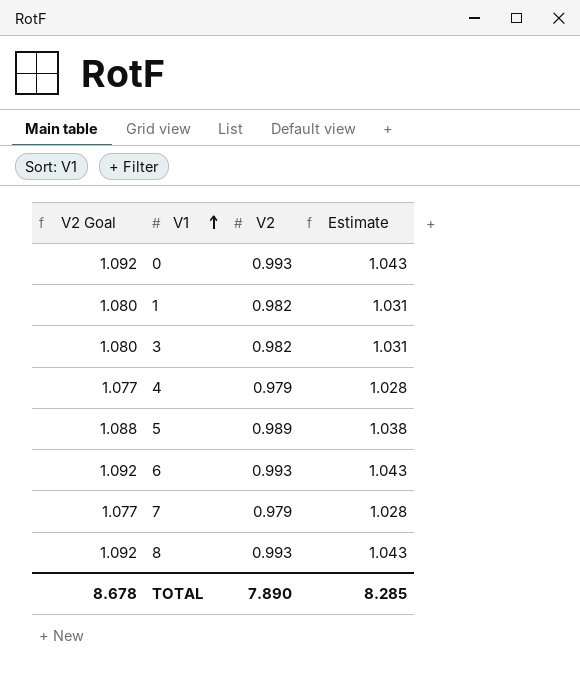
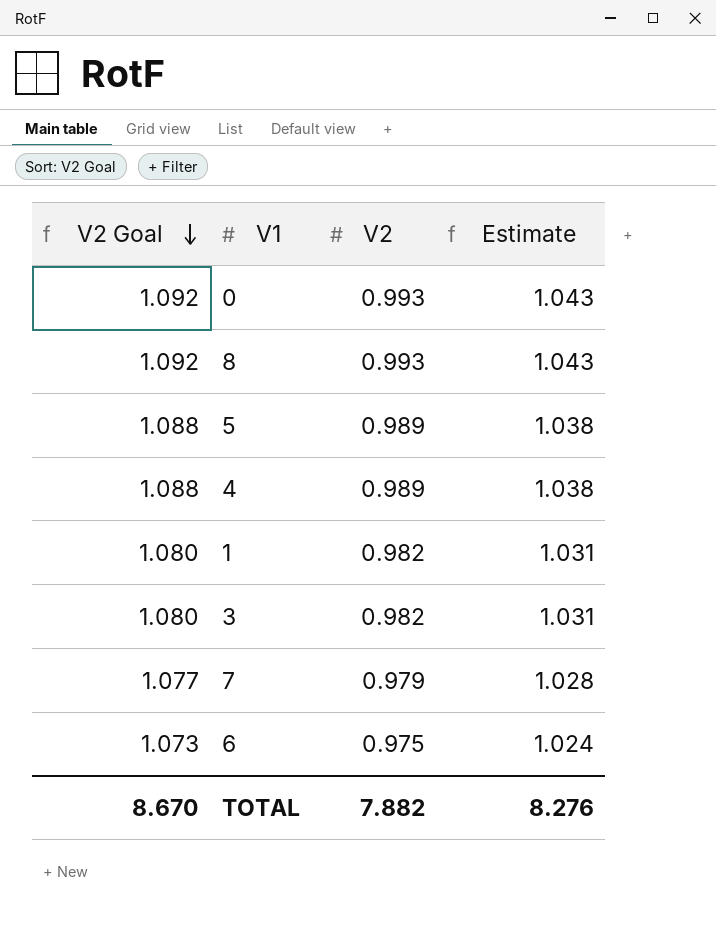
row order: V1 ascending -> V2 Goal descending
4 | V2 Goal: 1.077 -> 1.088
4 | V2: 0.979 -> 0.989
4 | Estimate: 1.028 -> 1.038
6 | V2 Goal: 1.092 -> 1.073
6 | V2: 0.993 -> 0.975
6 | Estimate: 1.043 -> 1.024
TOTAL | V2 Goal: 8.678 -> 8.670
TOTAL | V2: 7.890 -> 7.882
TOTAL | Estimate: 8.285 -> 8.276

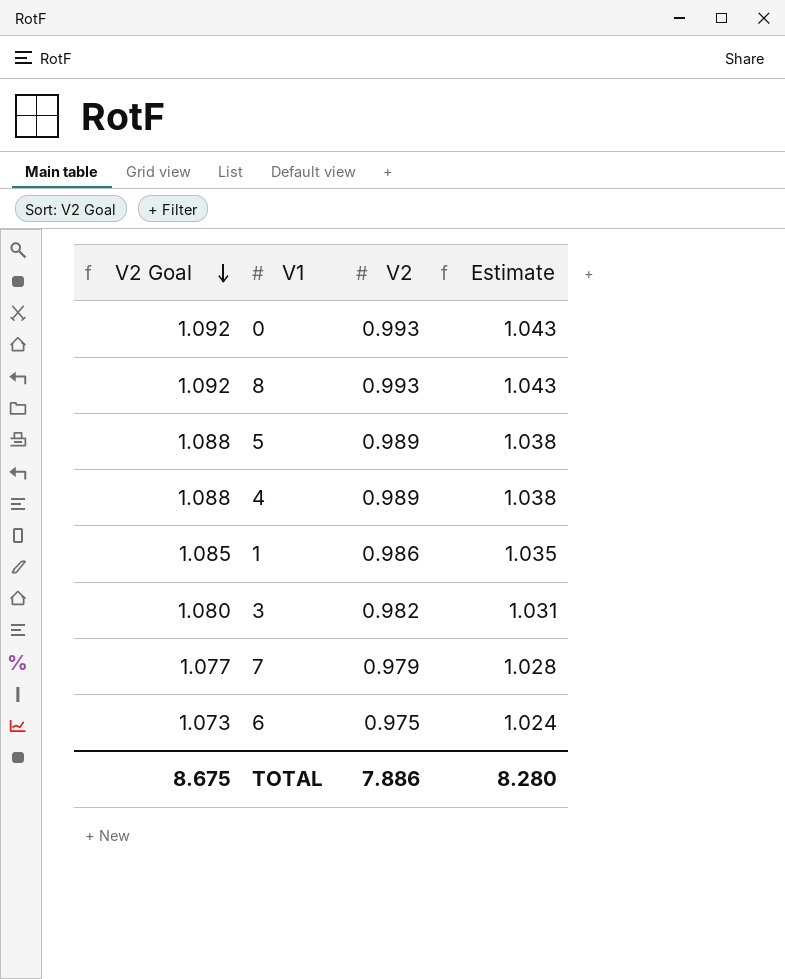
1 | V2 Goal: 1.080 -> 1.085
1 | V2: 0.982 -> 0.986
1 | Estimate: 1.031 -> 1.035
TOTAL | V2 Goal: 8.670 -> 8.675
TOTAL | V2: 7.882 -> 7.886
TOTAL | Estimate: 8.276 -> 8.280

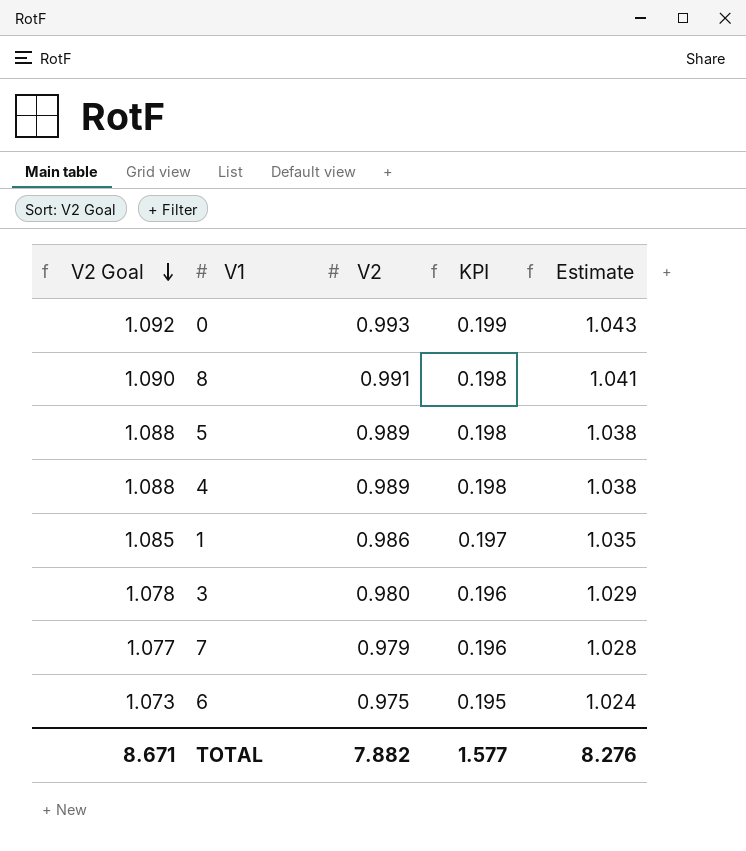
column KPI | formula: none -> [V2] * 0.2
8 | V2 Goal: 1.092 -> 1.090
8 | V2: 0.993 -> 0.991
8 | Estimate: 1.043 -> 1.041
3 | V2 Goal: 1.080 -> 1.078
3 | V2: 0.982 -> 0.980
3 | Estimate: 1.031 -> 1.029
TOTAL | V2 Goal: 8.675 -> 8.671
TOTAL | V2: 7.886 -> 7.882
TOTAL | Estimate: 8.280 -> 8.276

